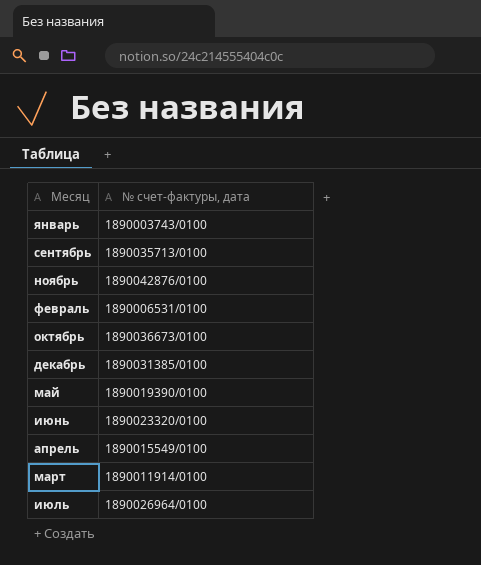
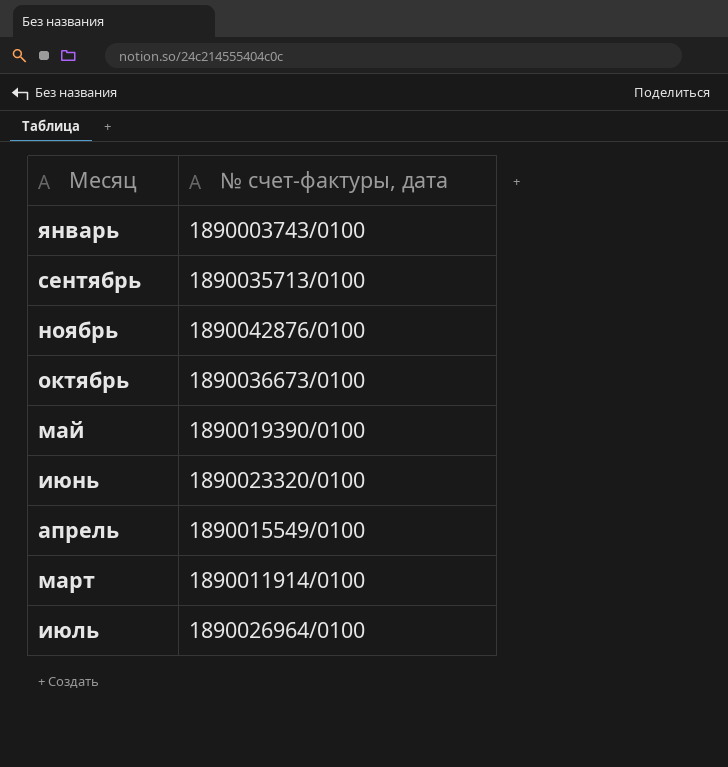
row февраль: 1890006531/0100 -> none
row декабрь: 1890031385/0100 -> none

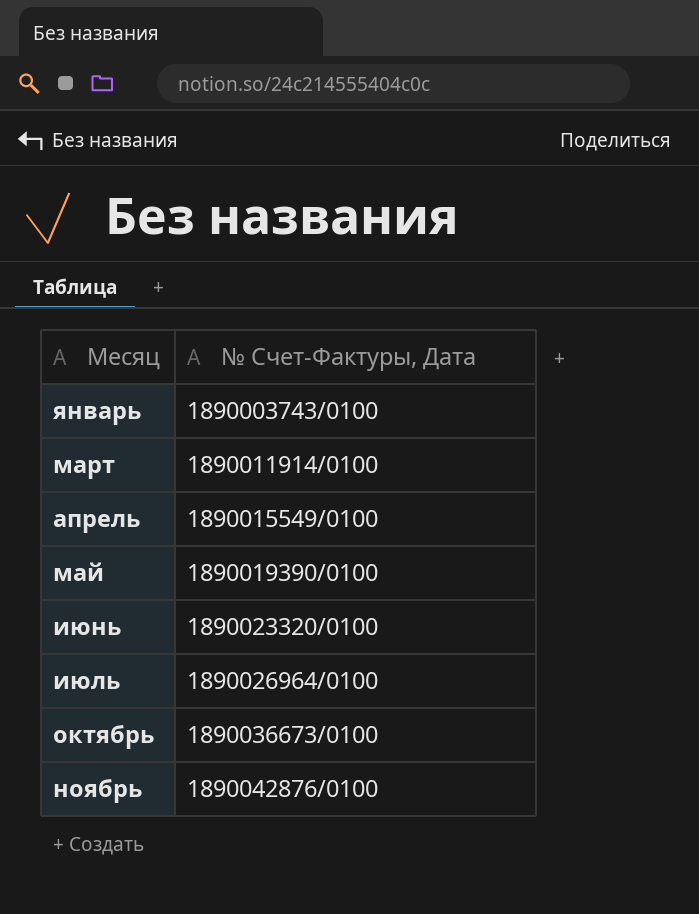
row order: none -> Месяц ascending
column name: № счет-фактуры, дата -> № Счет-Фактуры, Дата
row сентябрь: 1890035713/0100 -> none

